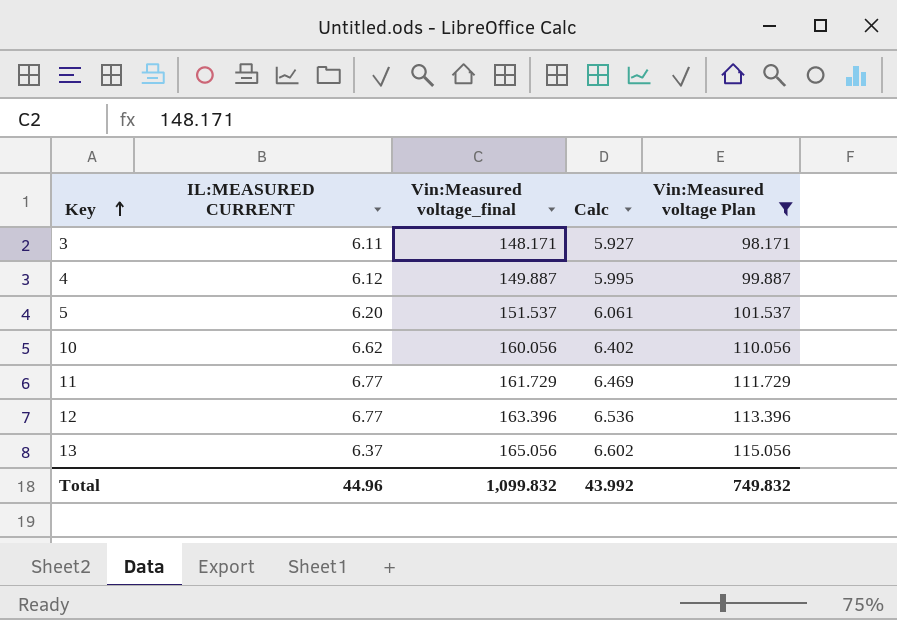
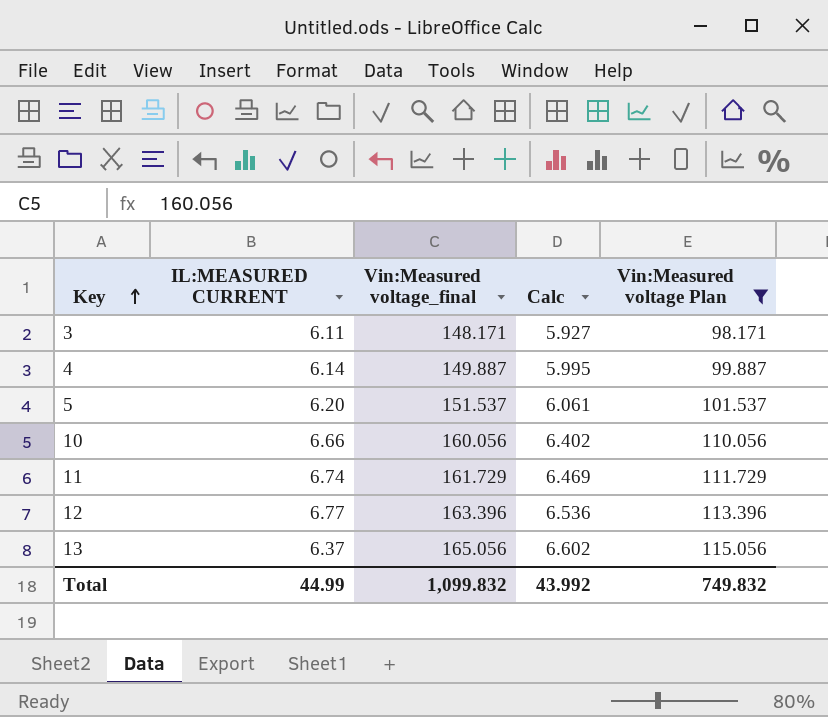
4 | IL:MEASURED CURRENT: 6.12 -> 6.14
10 | IL:MEASURED CURRENT: 6.62 -> 6.66
11 | IL:MEASURED CURRENT: 6.77 -> 6.74
Total | IL:MEASURED CURRENT: 44.96 -> 44.99

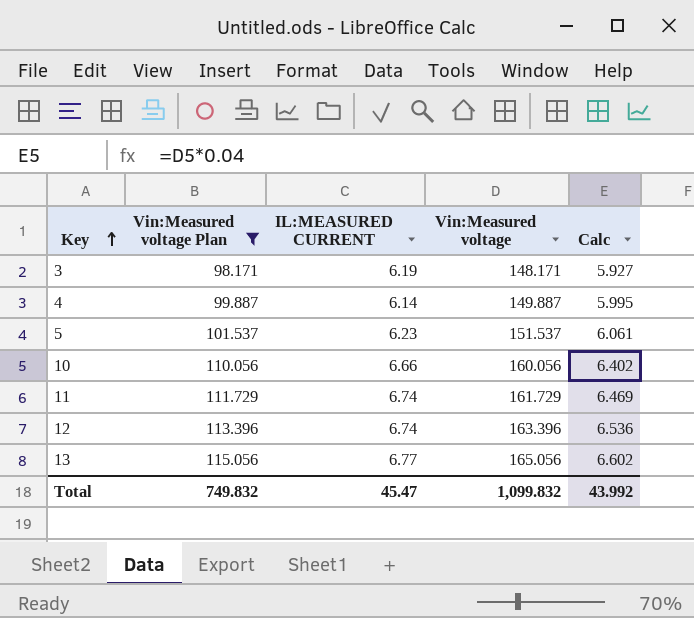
column Vin:Measured voltage Plan | position: 5 -> 2
column name: Vin:Measured voltage_final -> Vin:Measured voltage
3 | IL:MEASURED CURRENT: 6.11 -> 6.19
5 | IL:MEASURED CURRENT: 6.20 -> 6.23
12 | IL:MEASURED CURRENT: 6.77 -> 6.74
13 | IL:MEASURED CURRENT: 6.37 -> 6.77
Total | IL:MEASURED CURRENT: 44.99 -> 45.47

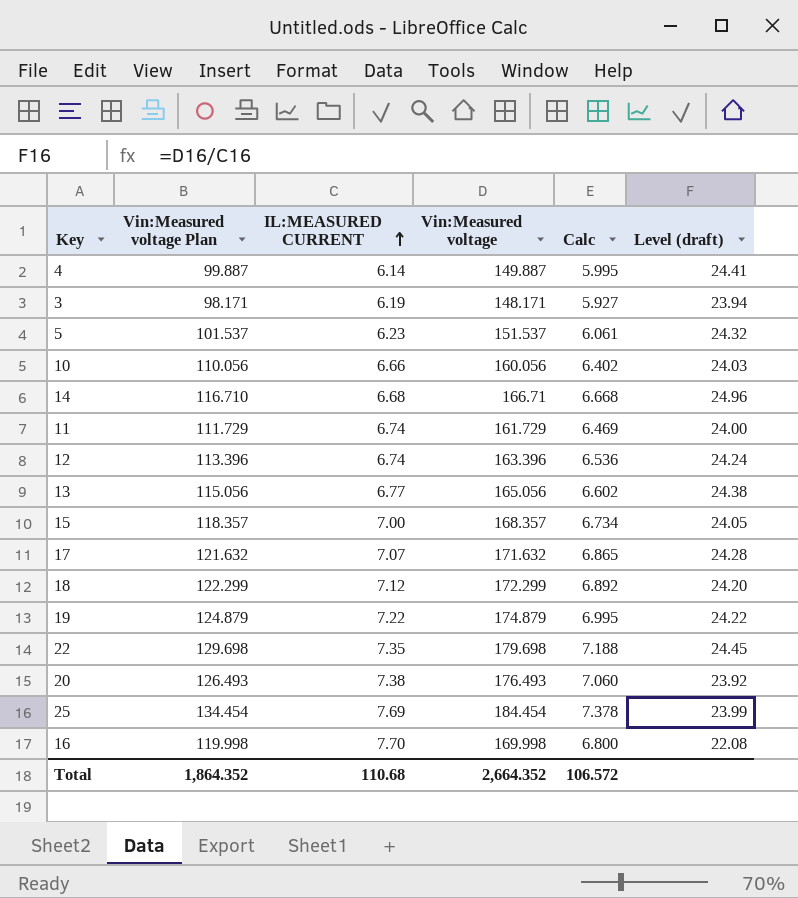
filter: Vin:Measured voltage Plan <= 115.056 -> none
row order: Key ascending -> IL:MEASURED CURRENT ascending
column Level (draft) | formula: none -> [Vin:Measured voltage] / [IL:MEASURED CURRENT]
Total | Vin:Measured voltage Plan: 749.832 -> 1,864.352
Total | IL:MEASURED CURRENT: 45.47 -> 110.68
Total | Vin:Measured voltage: 1,099.832 -> 2,664.352
Total | Calc: 43.992 -> 106.572

